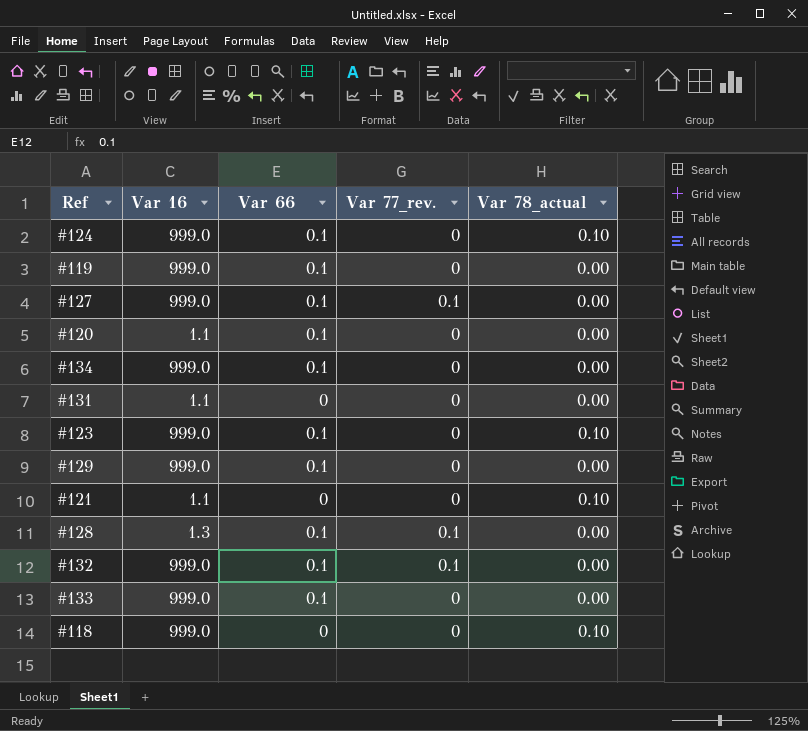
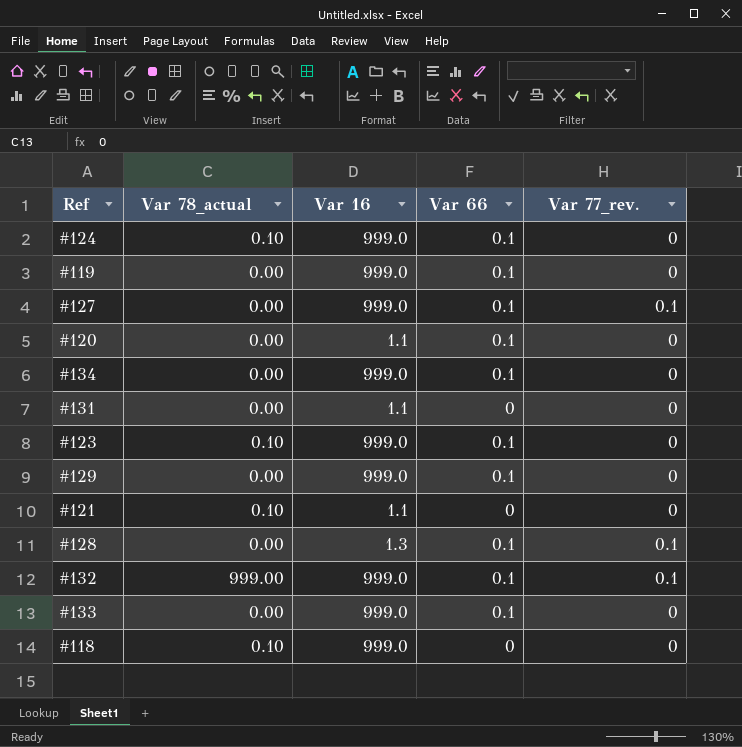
column Var 78_actual | position: 5 -> 2
#132 | Var 78_actual: 0.00 -> 999.00

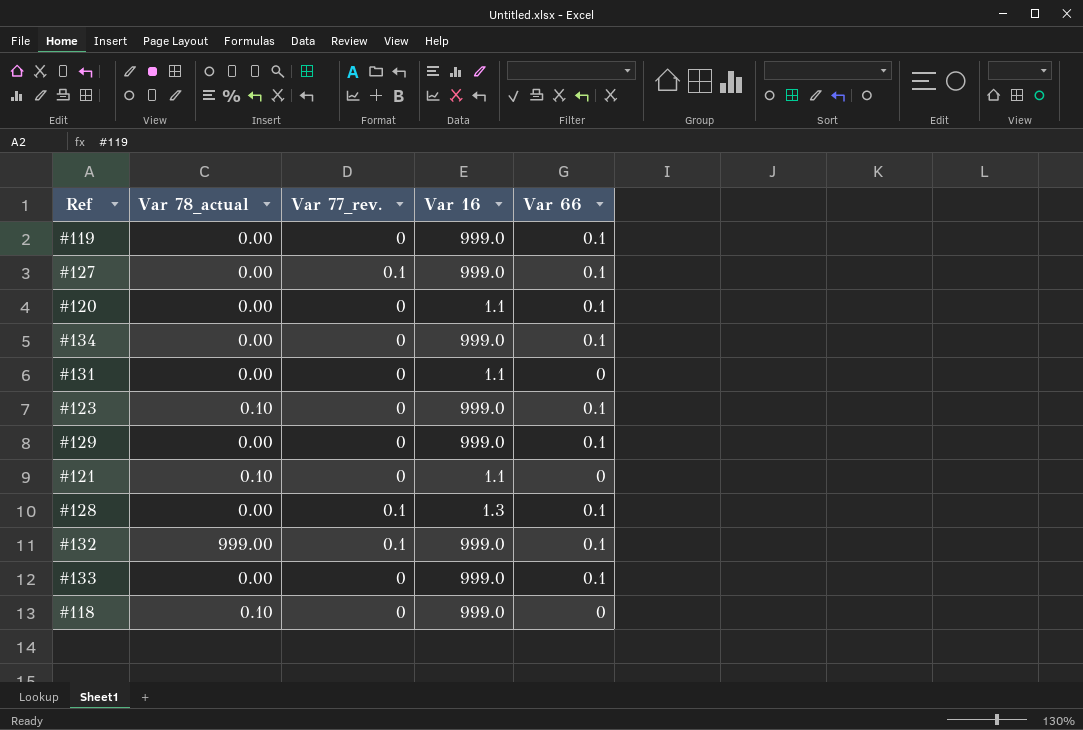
column Var 77_rev. | position: 5 -> 3
row #124: 0.10 | 999.0 | 0.1 | 0 -> none

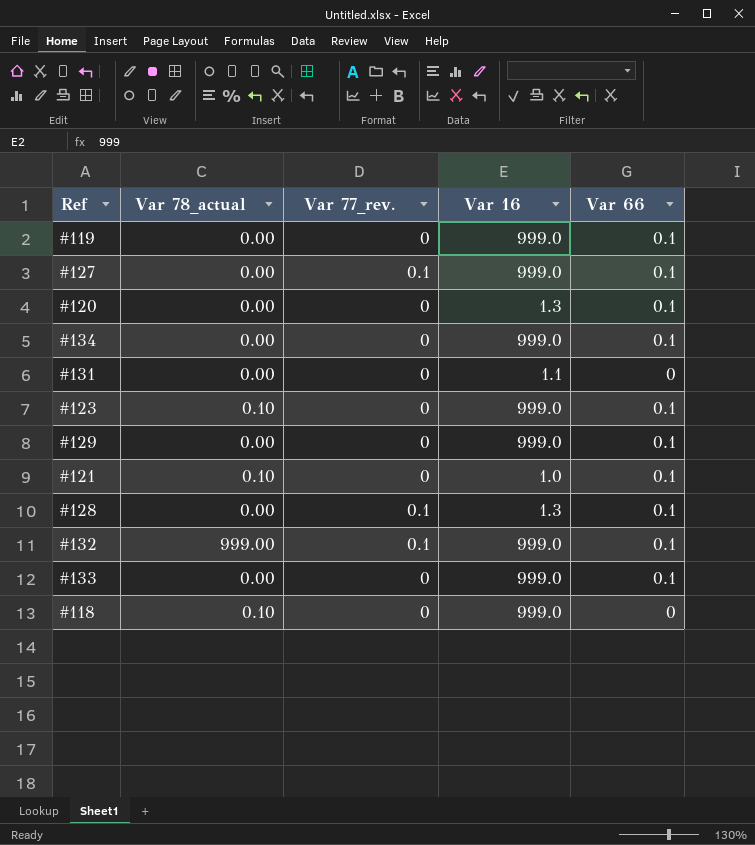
#120 | Var 16: 1.1 -> 1.3
#121 | Var 16: 1.1 -> 1.0
#121 | Var 66: 0 -> 0.1

